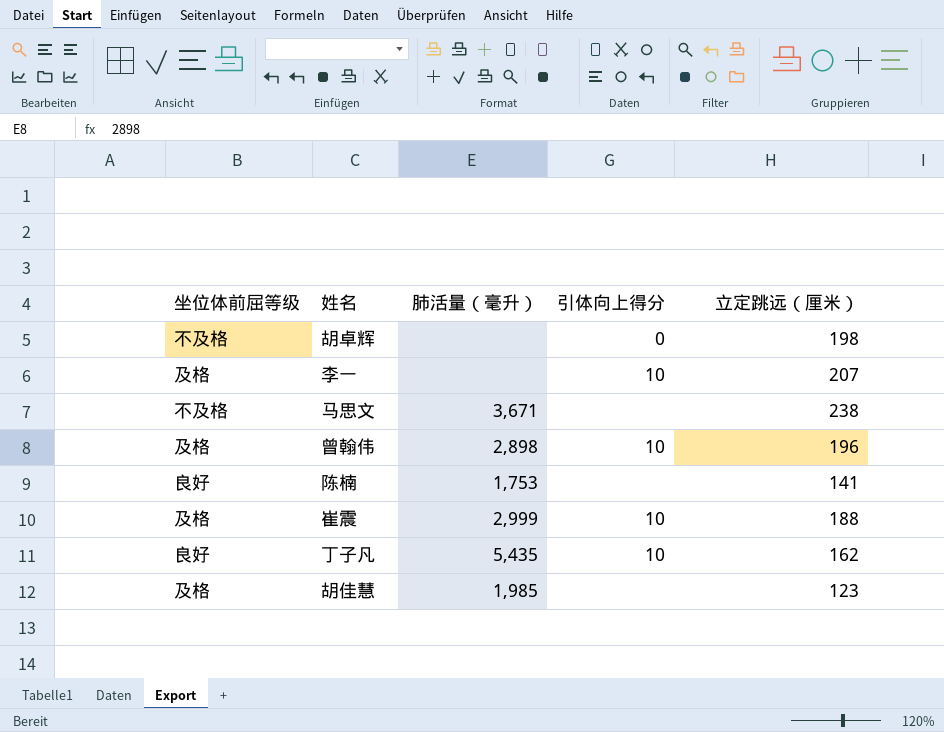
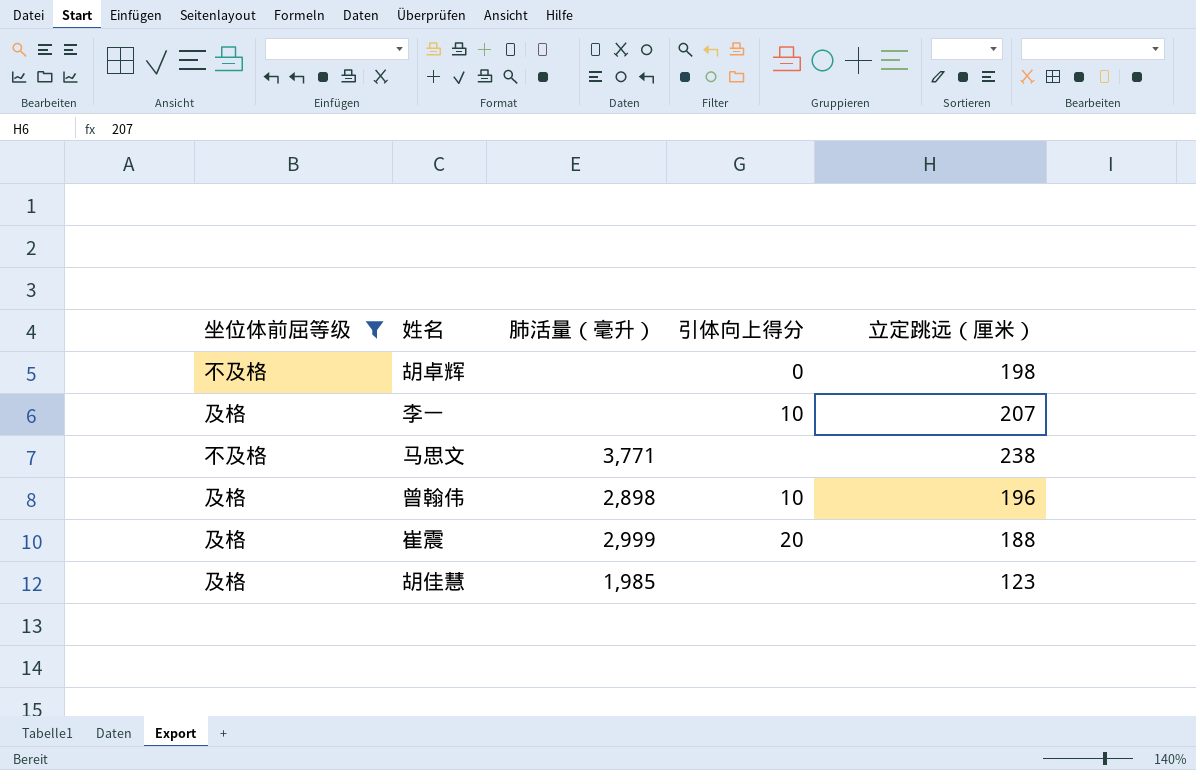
filter: none -> 坐位体前屈等级 != 良好
马思文 | 肺活量（毫升）: 3,671 -> 3,771
崔震 | 引体向上得分: 10 -> 20

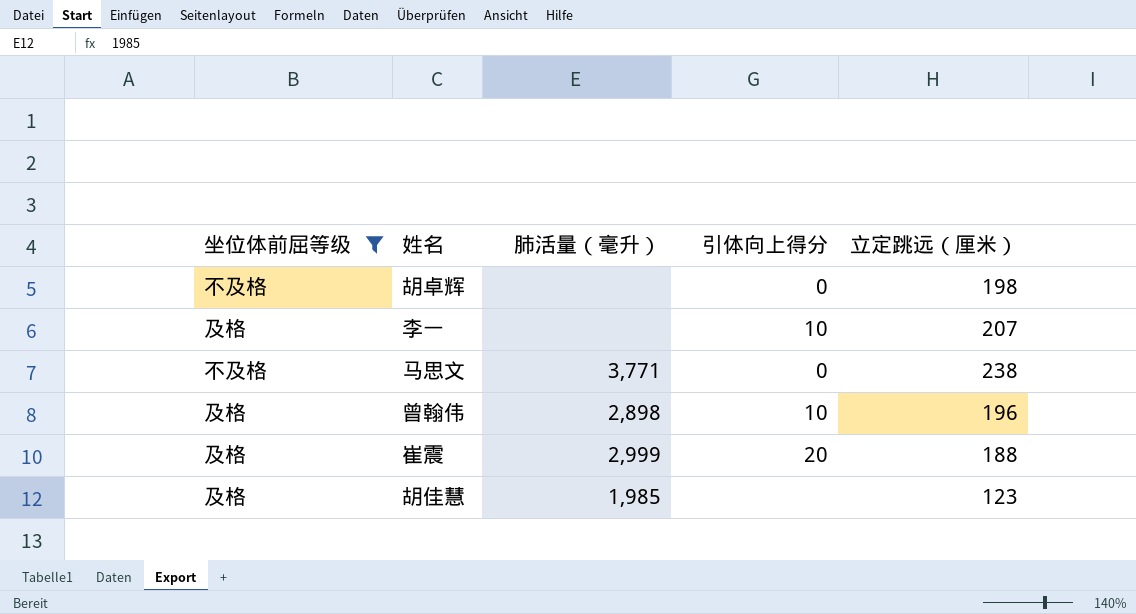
马思文 | 引体向上得分: none -> 0

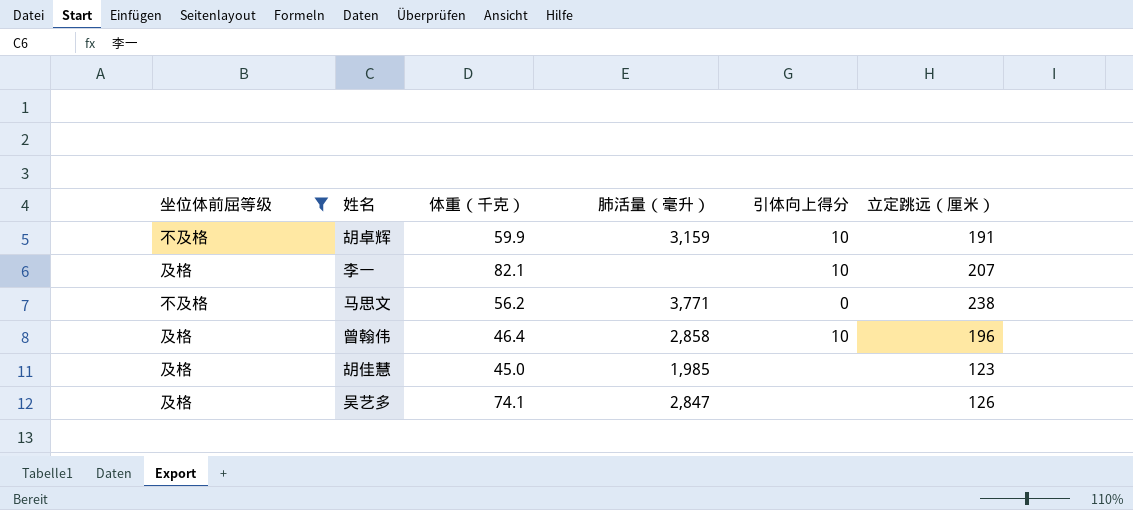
column 体重（千克） | position: none -> 3
row 崔震: 及格 | 2,999 | 20 | 188 -> none
胡卓辉 | 肺活量（毫升）: none -> 3,159
胡卓辉 | 引体向上得分: 0 -> 10
胡卓辉 | 立定跳远（厘米）: 198 -> 191
曾翰伟 | 肺活量（毫升）: 2,898 -> 2,858
row 吴艺多: none -> 及格 | 74.1 | 2,847 | none | 126

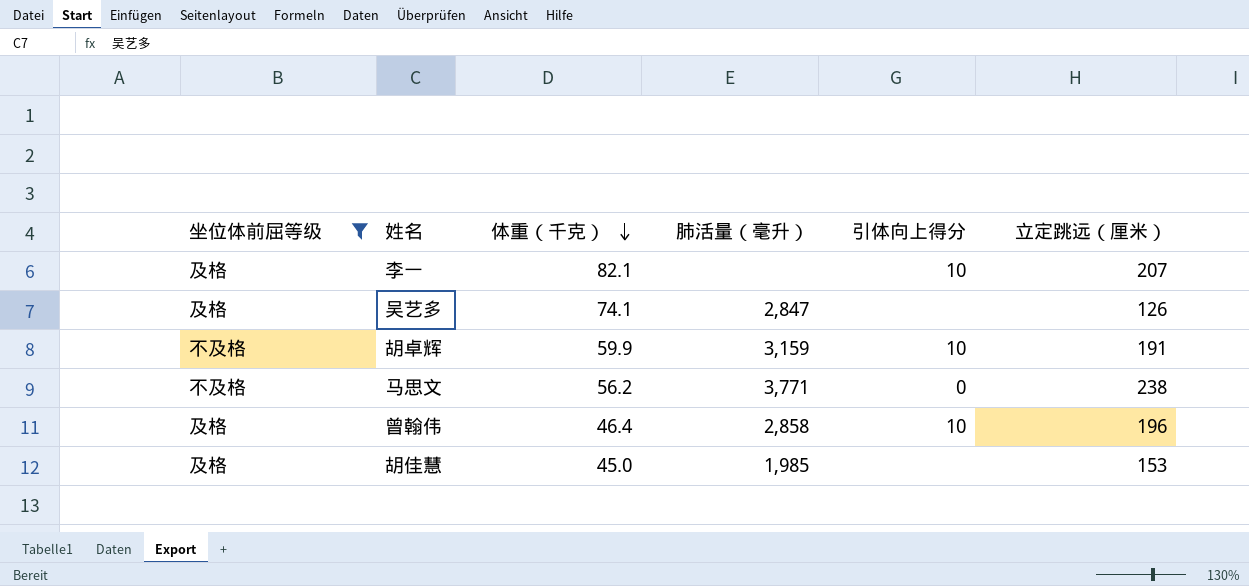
row order: none -> 体重（千克） descending
胡佳慧 | 立定跳远（厘米）: 123 -> 153

